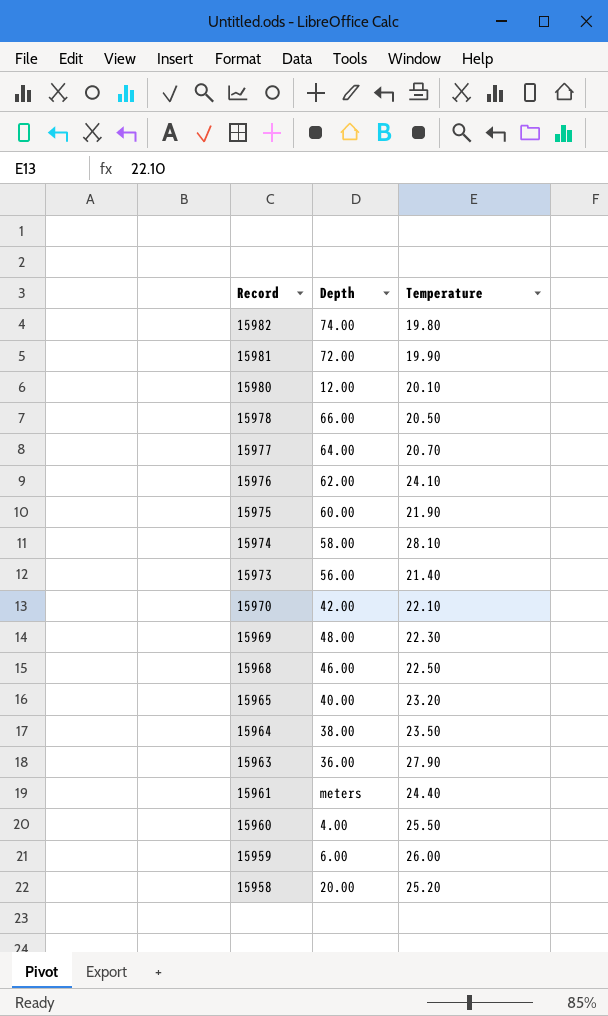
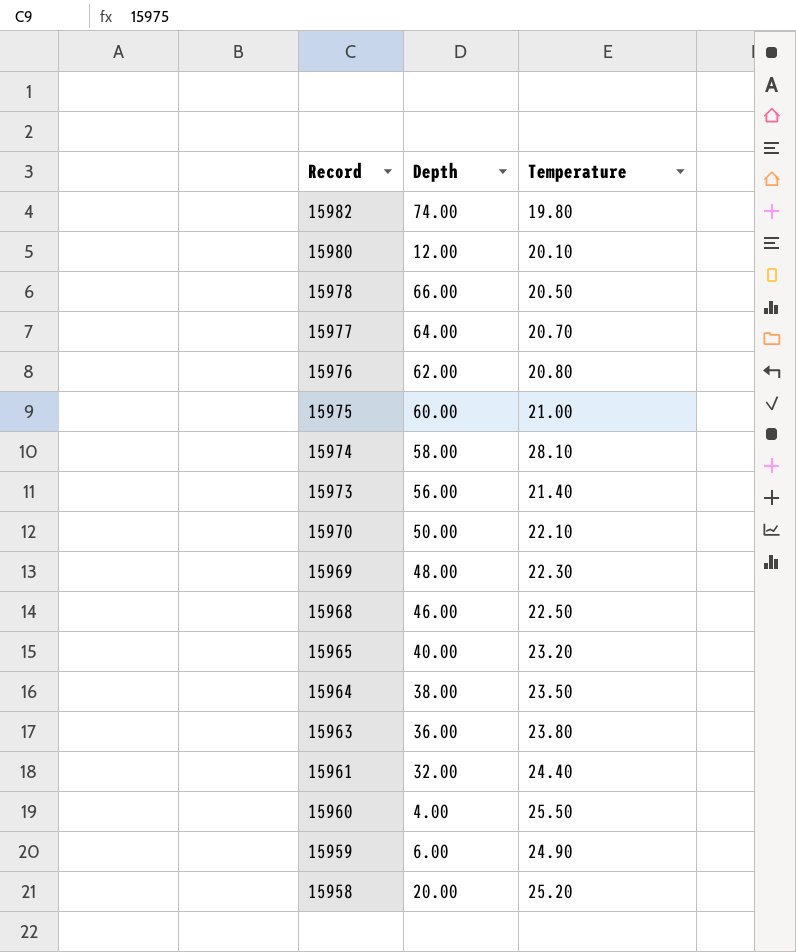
row 15981: 72.00 | 19.90 -> none
15976 | Temperature: 24.10 -> 20.80
15975 | Temperature: 21.90 -> 21.00
15970 | Depth: 42.00 -> 50.00
15963 | Temperature: 27.90 -> 23.80
15961 | Depth: meters -> 32.00
15959 | Temperature: 26.00 -> 24.90

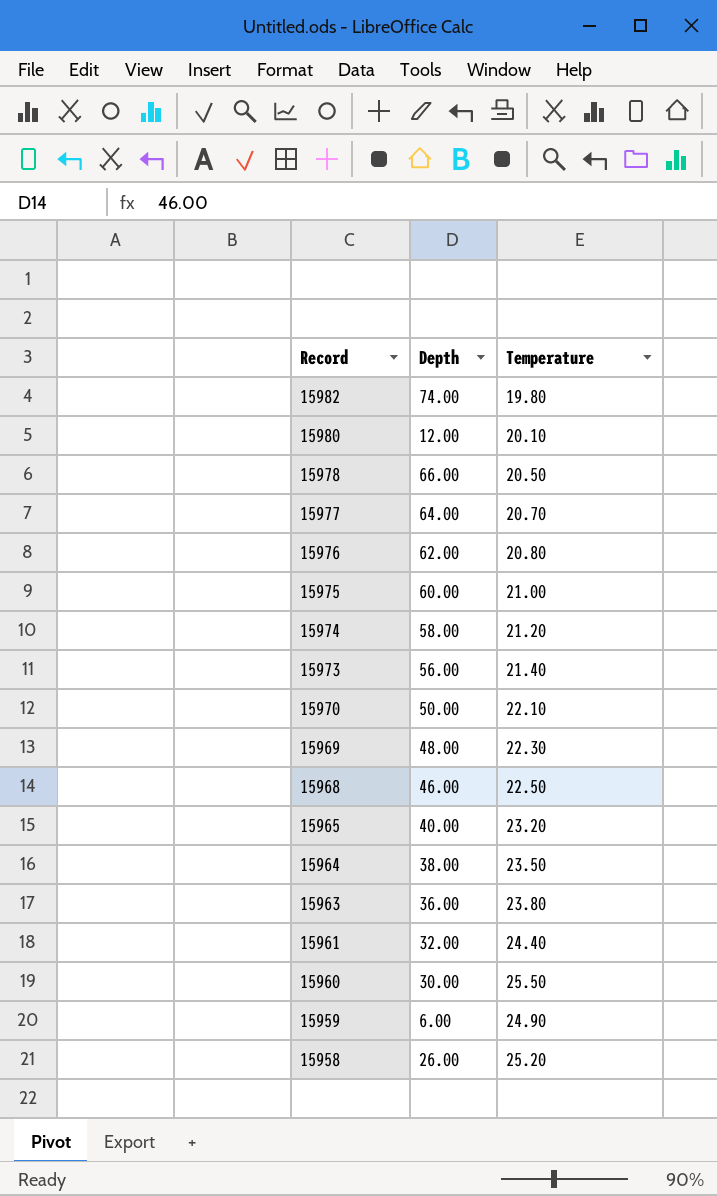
15974 | Temperature: 28.10 -> 21.20
15960 | Depth: 4.00 -> 30.00
15958 | Depth: 20.00 -> 26.00

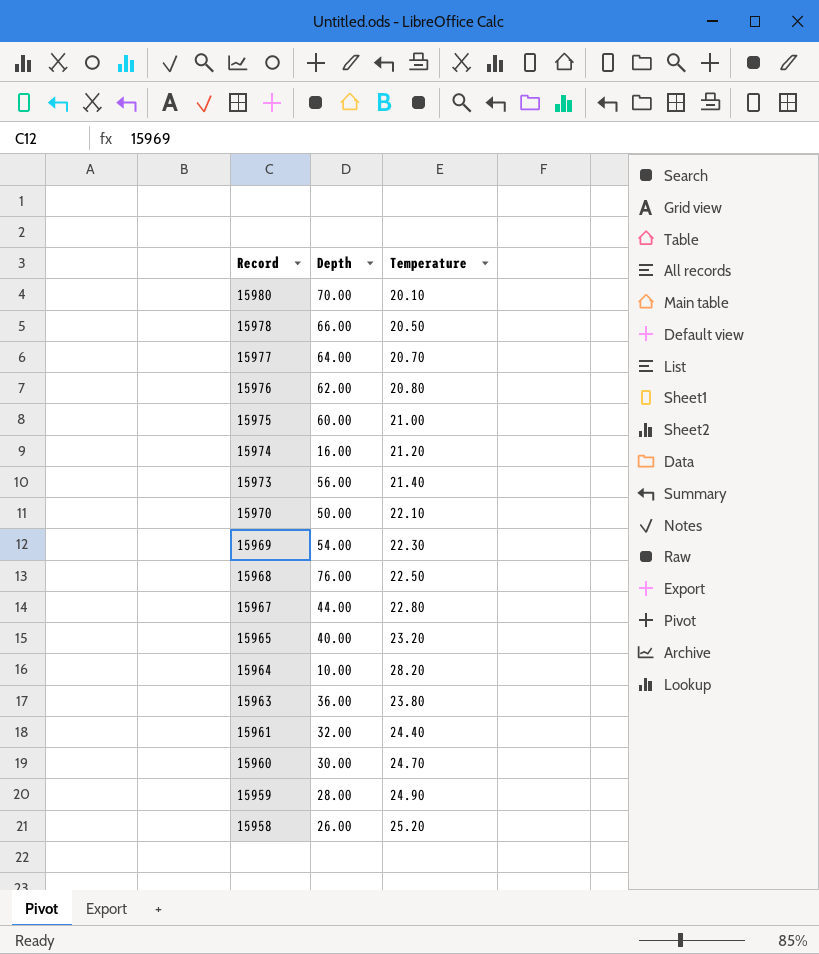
row 15982: 74.00 | 19.80 -> none
15980 | Depth: 12.00 -> 70.00
15974 | Depth: 58.00 -> 16.00
15969 | Depth: 48.00 -> 54.00
15968 | Depth: 46.00 -> 76.00
row 15967: none -> 44.00 | 22.80
15964 | Depth: 38.00 -> 10.00
15964 | Temperature: 23.50 -> 28.20
15960 | Temperature: 25.50 -> 24.70
15959 | Depth: 6.00 -> 28.00

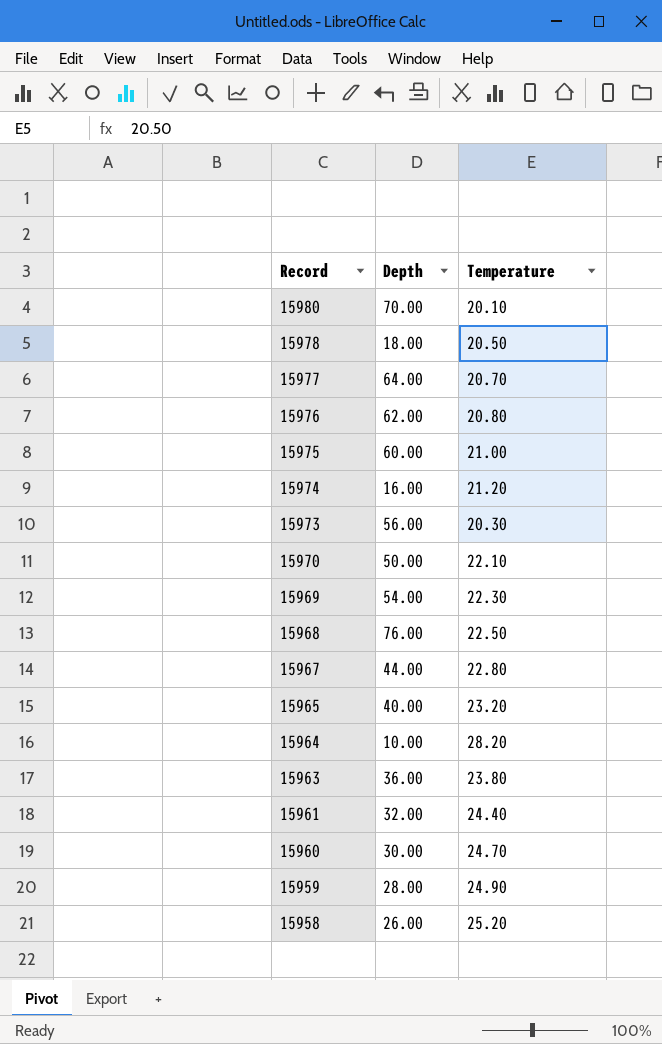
15978 | Depth: 66.00 -> 18.00
15973 | Temperature: 21.40 -> 20.30

